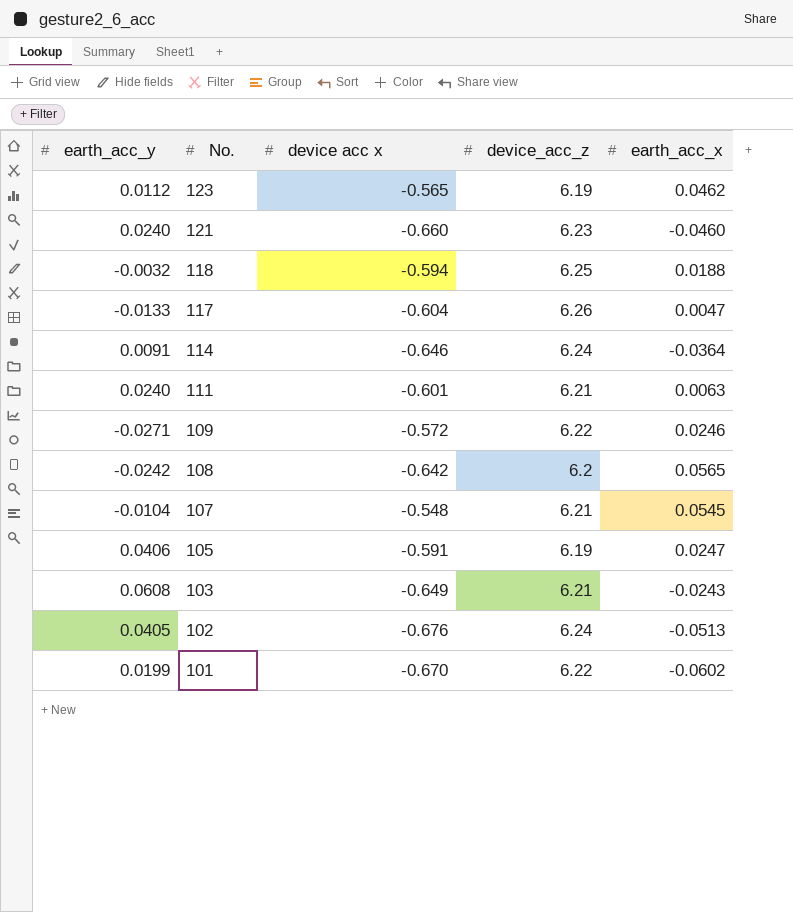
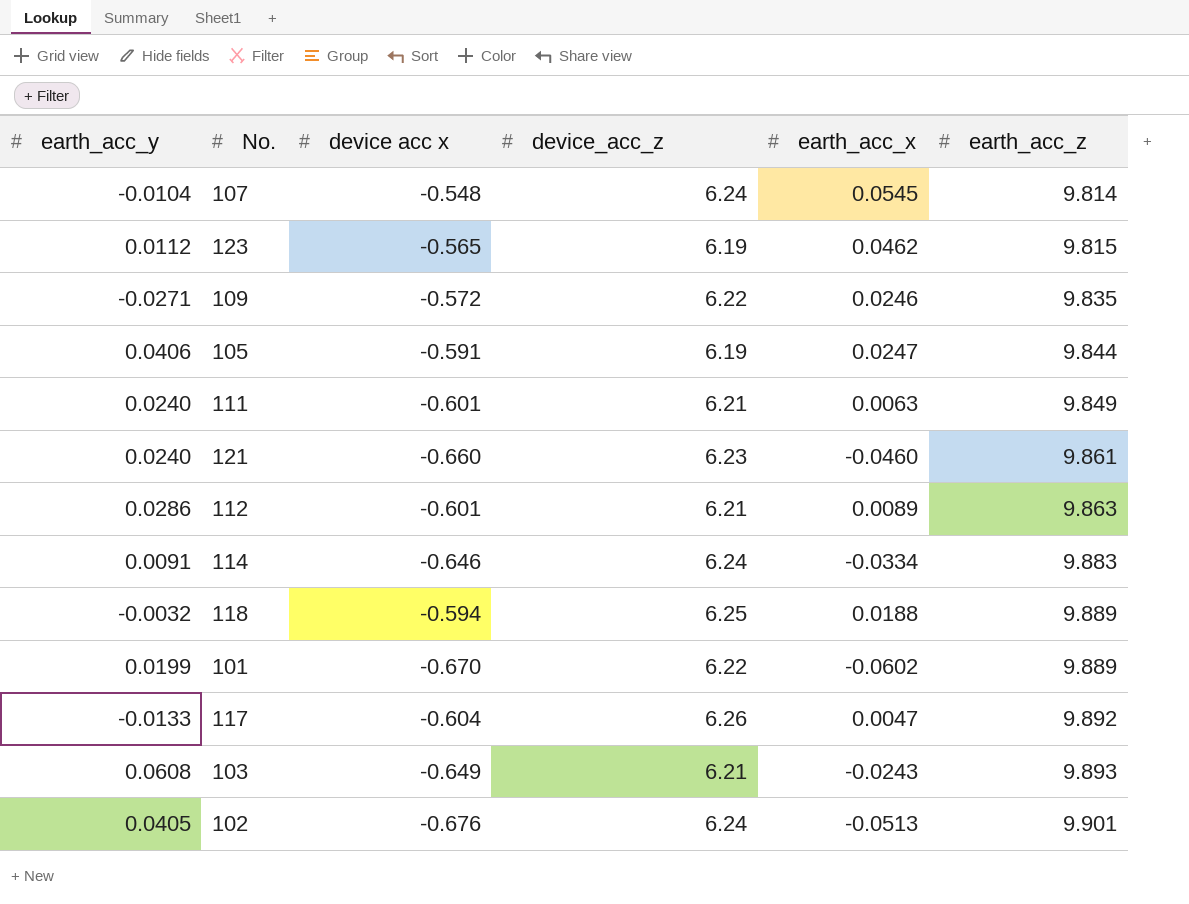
row order: No. descending -> earth_acc_z ascending
column earth_acc_z | position: none -> 6
row 108: -0.0242 | -0.642 | 6.2 | 0.0565 -> none
107 | device_acc_z: 6.21 -> 6.24
row 112: none -> 0.0286 | -0.601 | 6.21 | 0.0089 | 9.863
114 | earth_acc_x: -0.0364 -> -0.0334

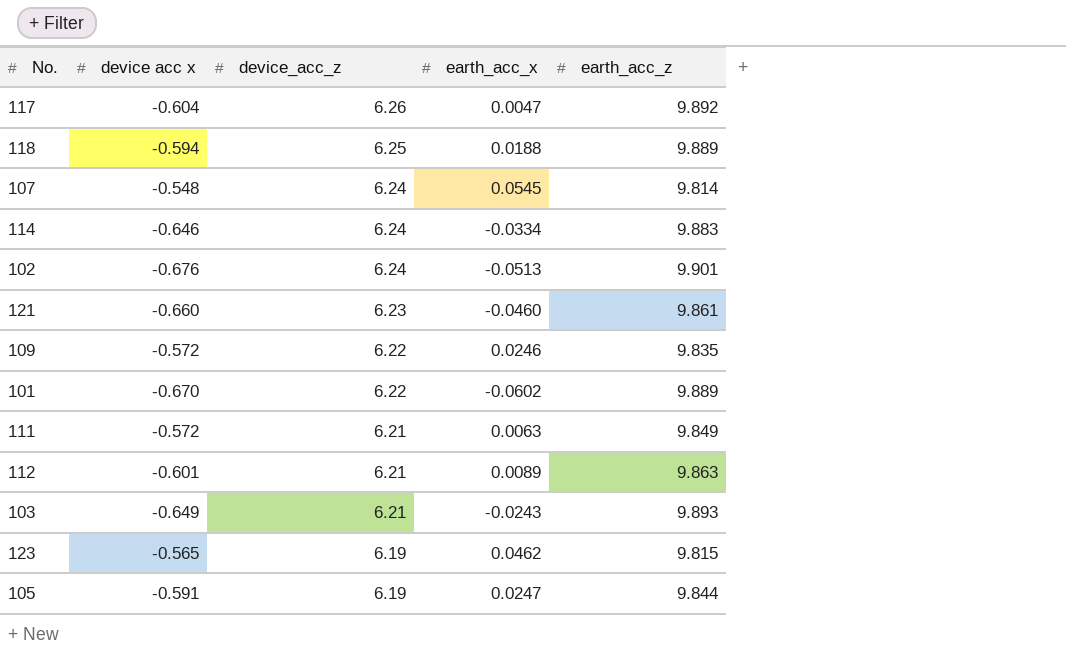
row order: earth_acc_z ascending -> device_acc_z descending
column earth_acc_y | position: 1 -> none
111 | device acc x: -0.601 -> -0.572

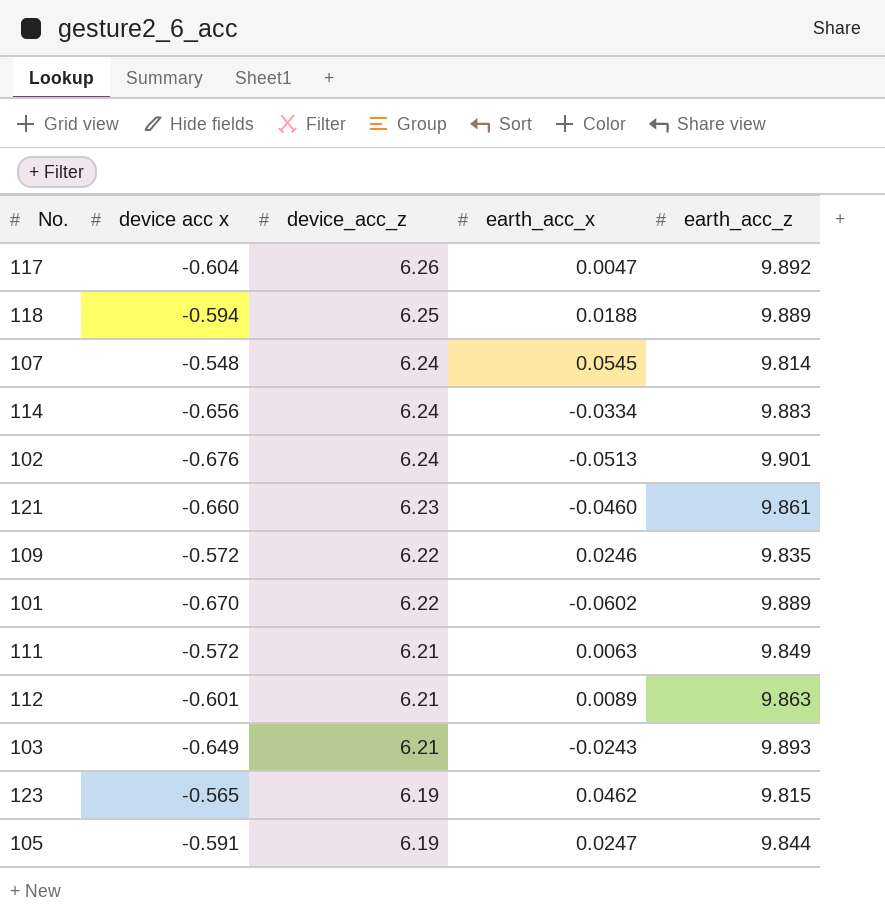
114 | device acc x: -0.646 -> -0.656

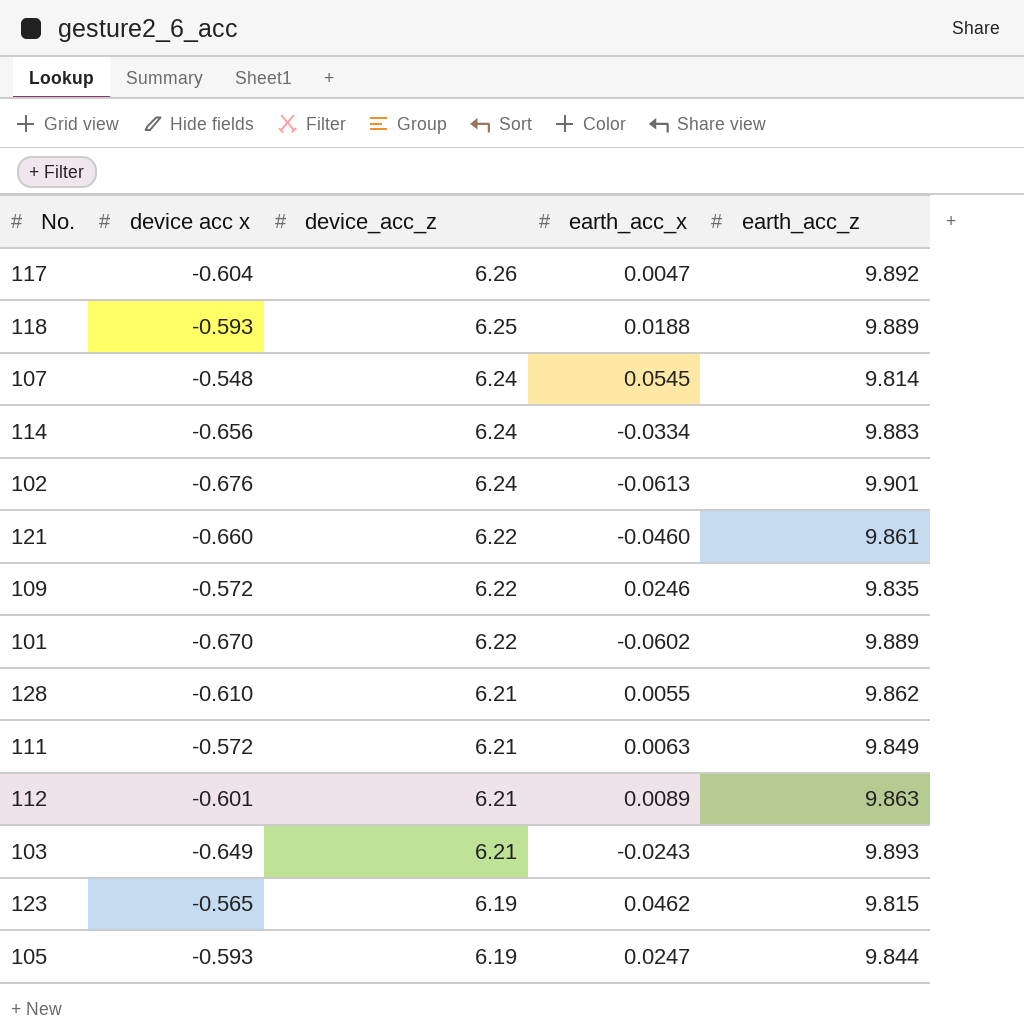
118 | device acc x: -0.594 -> -0.593
102 | earth_acc_x: -0.0513 -> -0.0613
121 | device_acc_z: 6.23 -> 6.22
row 128: none -> -0.610 | 6.21 | 0.0055 | 9.862
105 | device acc x: -0.591 -> -0.593

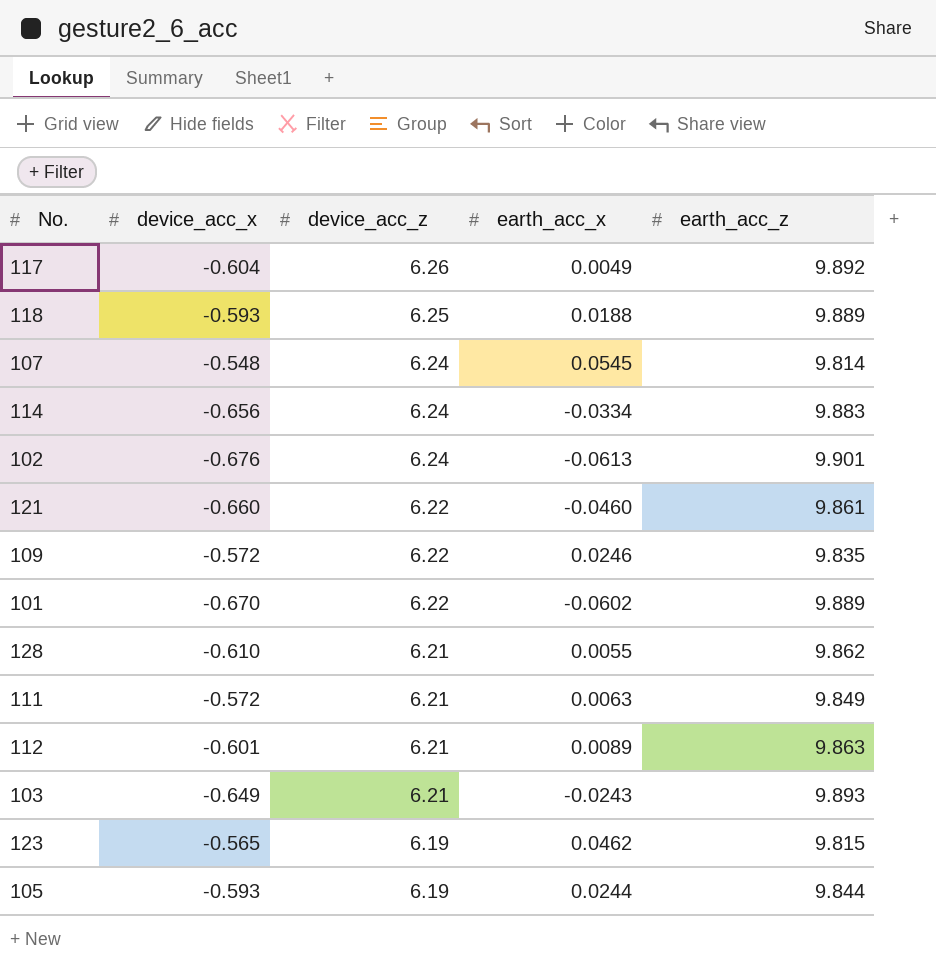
column name: device acc x -> device_acc_x
117 | earth_acc_x: 0.0047 -> 0.0049
105 | earth_acc_x: 0.0247 -> 0.0244

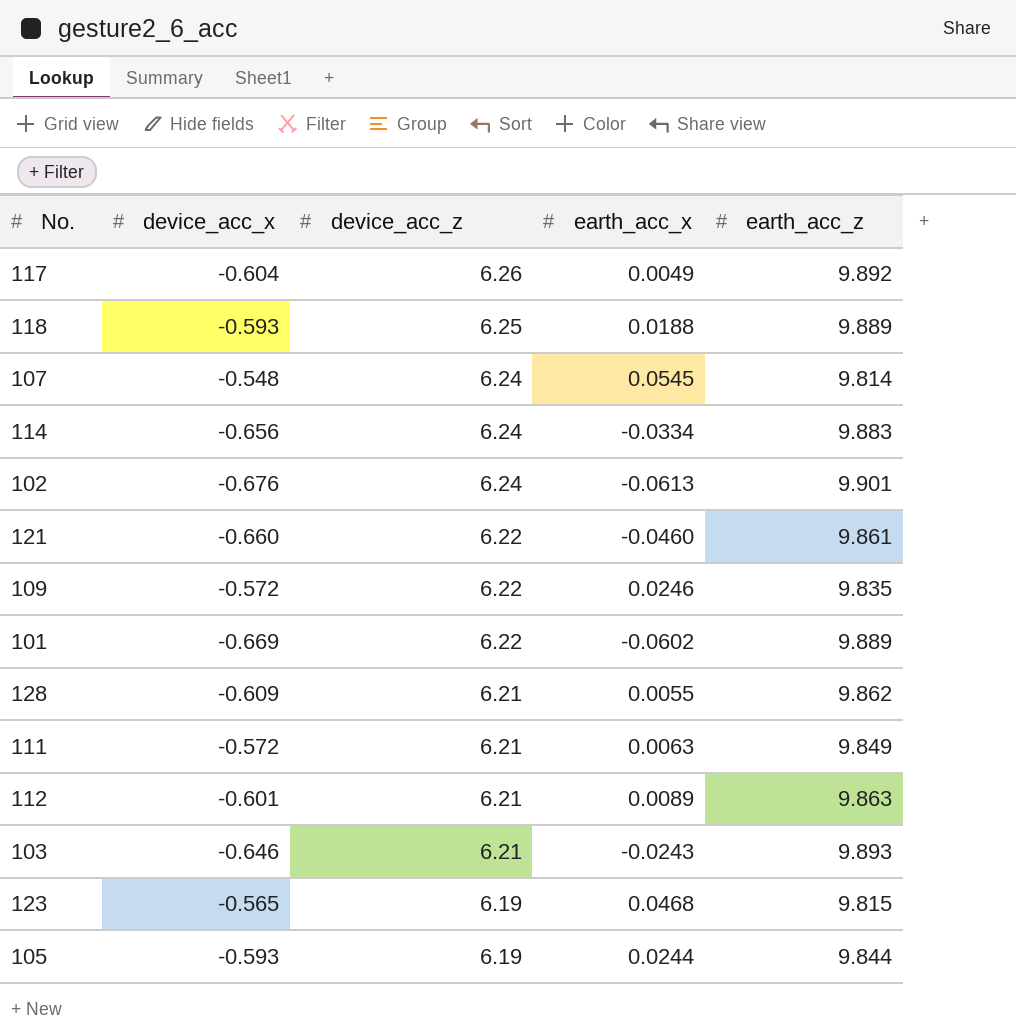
101 | device_acc_x: -0.670 -> -0.669
128 | device_acc_x: -0.610 -> -0.609
103 | device_acc_x: -0.649 -> -0.646
123 | earth_acc_x: 0.0462 -> 0.0468

